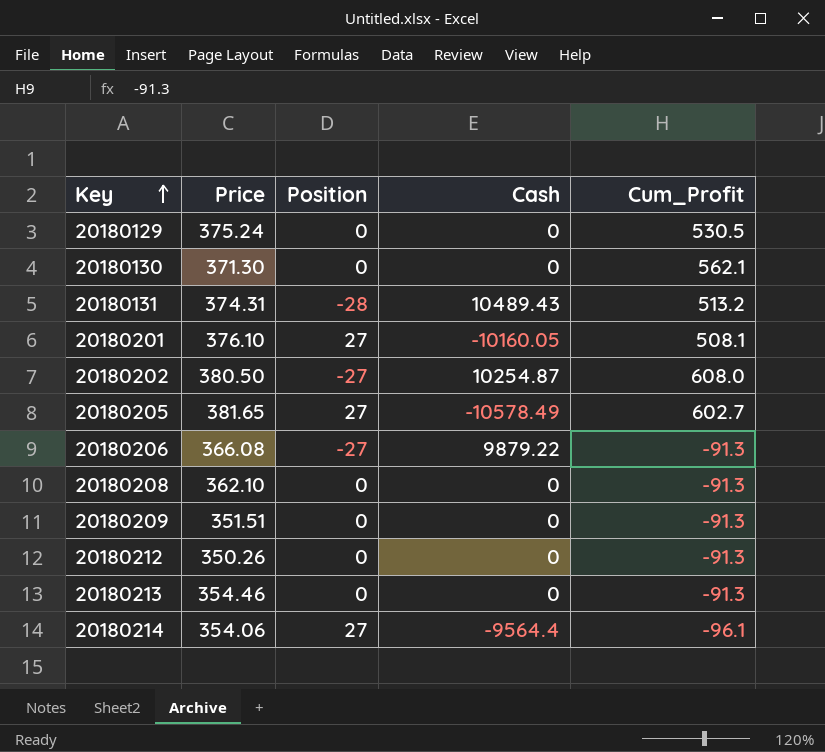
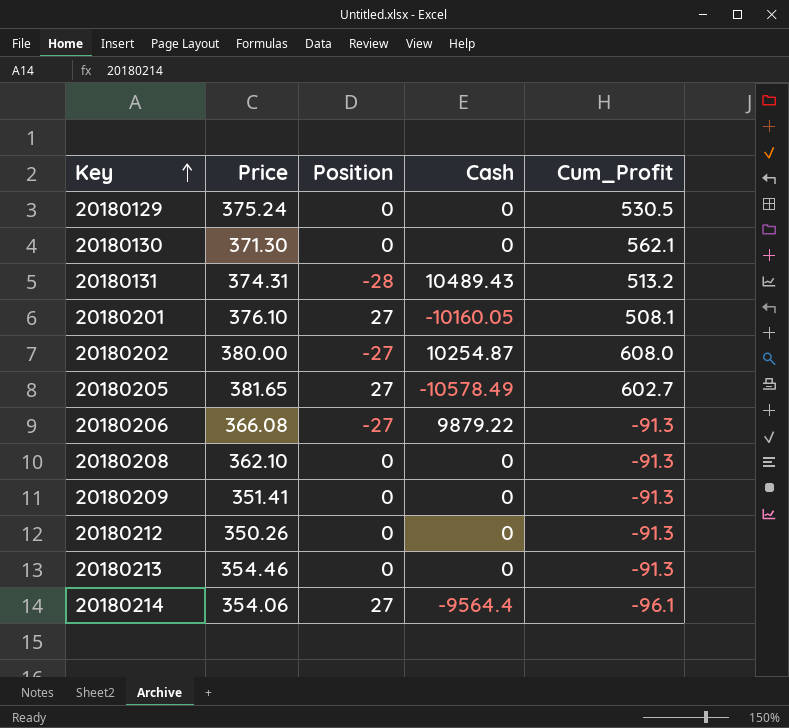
20180202 | Price: 380.50 -> 380.00
20180209 | Price: 351.51 -> 351.41

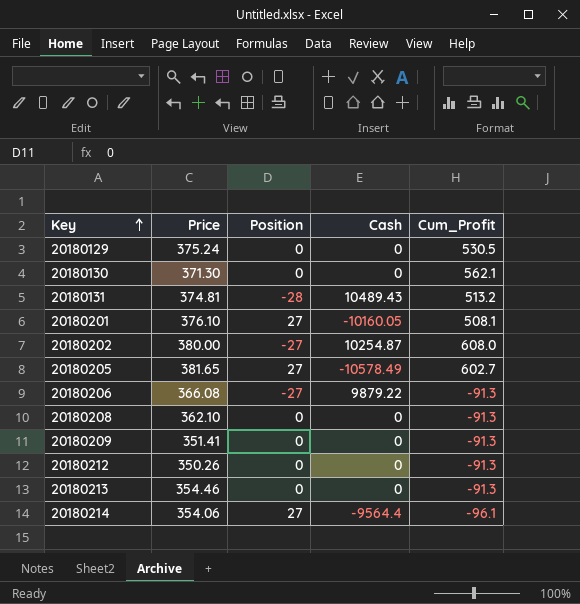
20180131 | Price: 374.31 -> 374.81

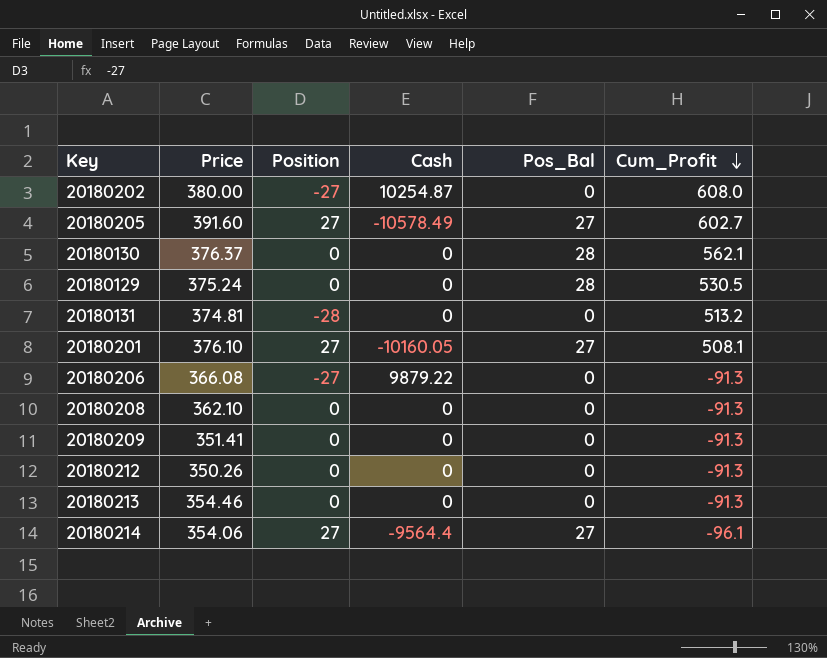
row order: Key ascending -> Cum_Profit descending
column Pos_Bal | position: none -> 5
20180205 | Price: 381.65 -> 391.60
20180130 | Price: 371.30 -> 376.37
20180131 | Cash: 10489.43 -> 0

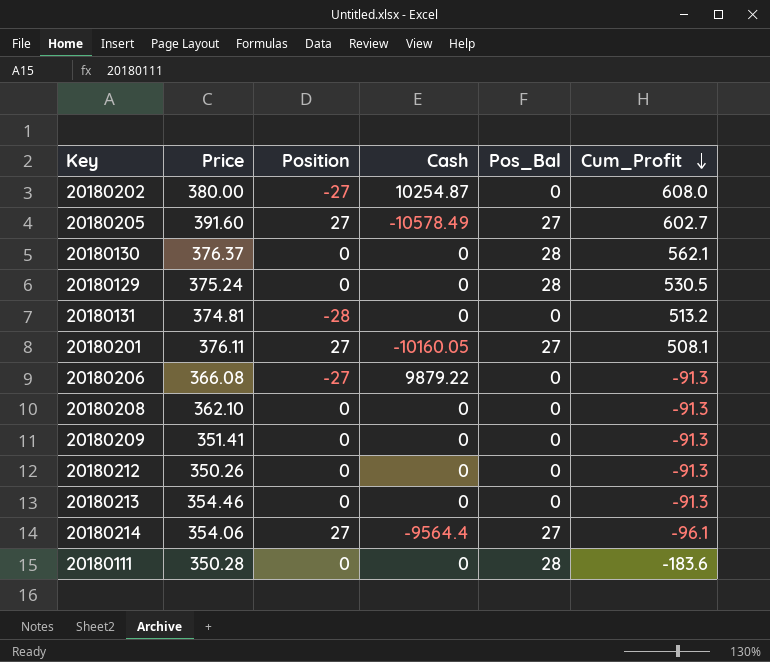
20180201 | Price: 376.10 -> 376.11
row 20180111: none -> 350.28 | 0 | 0 | 28 | -183.6

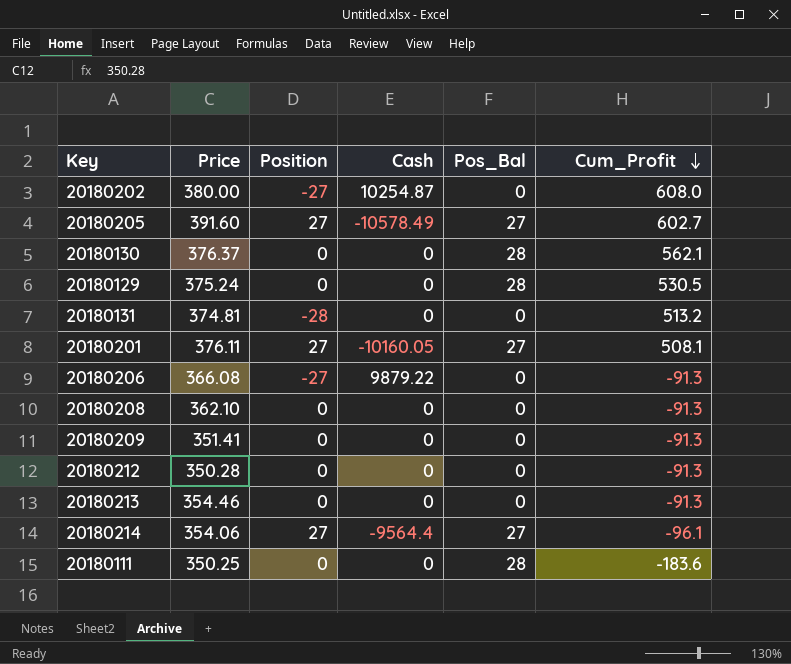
20180212 | Price: 350.26 -> 350.28
20180111 | Price: 350.28 -> 350.25

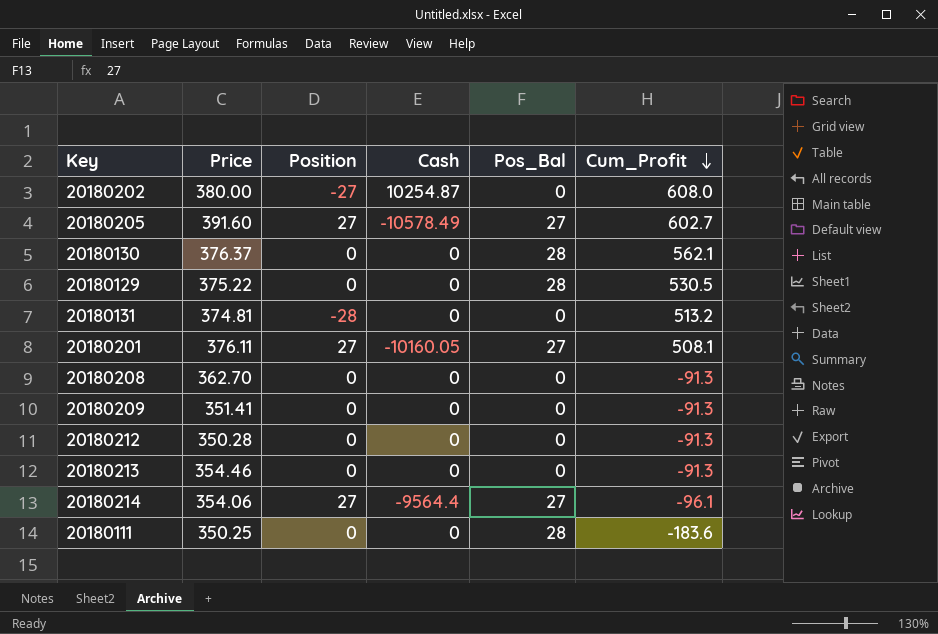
row 20180206: 366.08 | -27 | 9879.22 | 0 | -91.3 -> none
20180129 | Price: 375.24 -> 375.22
20180208 | Price: 362.10 -> 362.70

